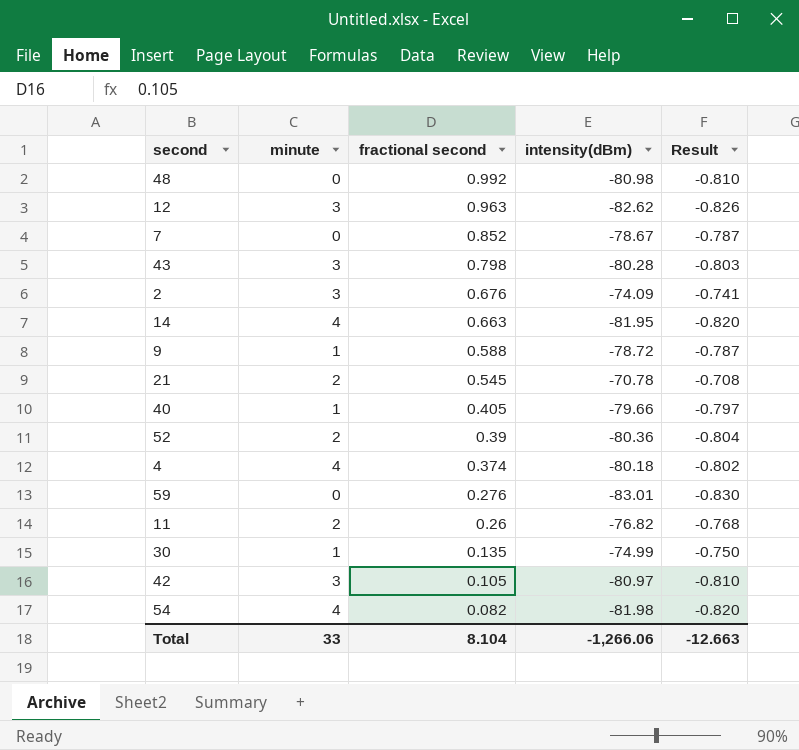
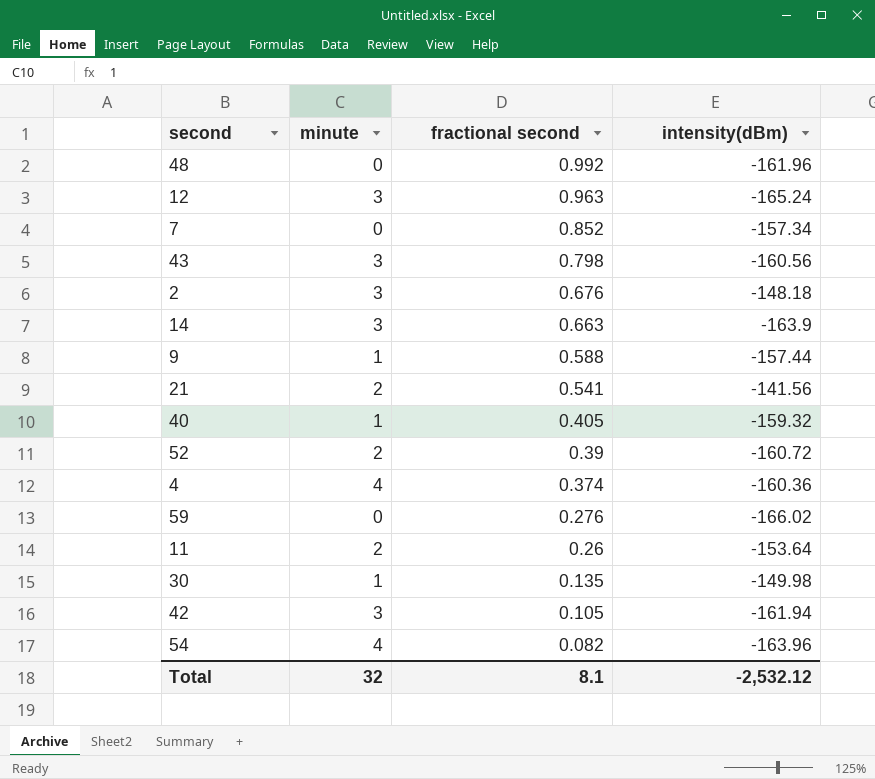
column Result | formula: [intensity(dBm)] * 0.01 -> none
48 | intensity(dBm): -80.98 -> -161.96
12 | intensity(dBm): -82.62 -> -165.24
7 | intensity(dBm): -78.67 -> -157.34
43 | intensity(dBm): -80.28 -> -160.56
2 | intensity(dBm): -74.09 -> -148.18
14 | minute: 4 -> 3
14 | intensity(dBm): -81.95 -> -163.9
9 | intensity(dBm): -78.72 -> -157.44
21 | fractional second: 0.545 -> 0.541
21 | intensity(dBm): -70.78 -> -141.56
40 | intensity(dBm): -79.66 -> -159.32
52 | intensity(dBm): -80.36 -> -160.72
4 | intensity(dBm): -80.18 -> -160.36
59 | intensity(dBm): -83.01 -> -166.02
11 | intensity(dBm): -76.82 -> -153.64
30 | intensity(dBm): -74.99 -> -149.98
42 | intensity(dBm): -80.97 -> -161.94
54 | intensity(dBm): -81.98 -> -163.96
Total | minute: 33 -> 32
Total | fractional second: 8.104 -> 8.1
Total | intensity(dBm): -1,266.06 -> -2,532.12

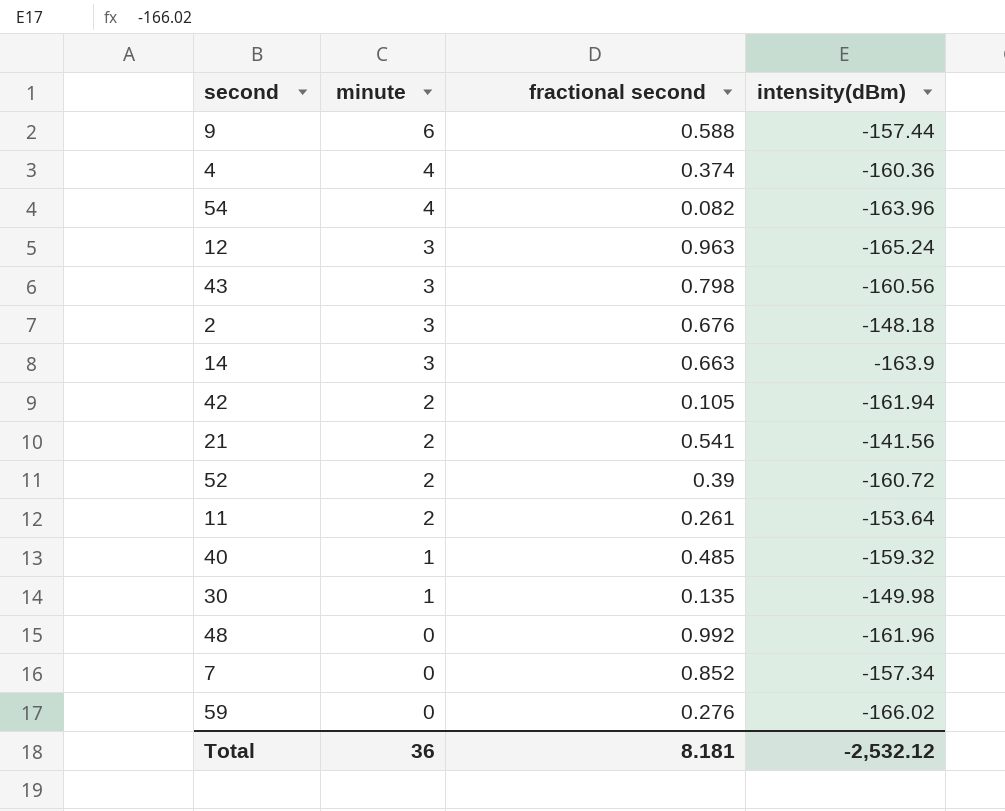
row order: fractional second descending -> minute descending
9 | minute: 1 -> 6
42 | minute: 3 -> 2
11 | fractional second: 0.26 -> 0.261
40 | fractional second: 0.405 -> 0.485
Total | minute: 32 -> 36
Total | fractional second: 8.1 -> 8.181

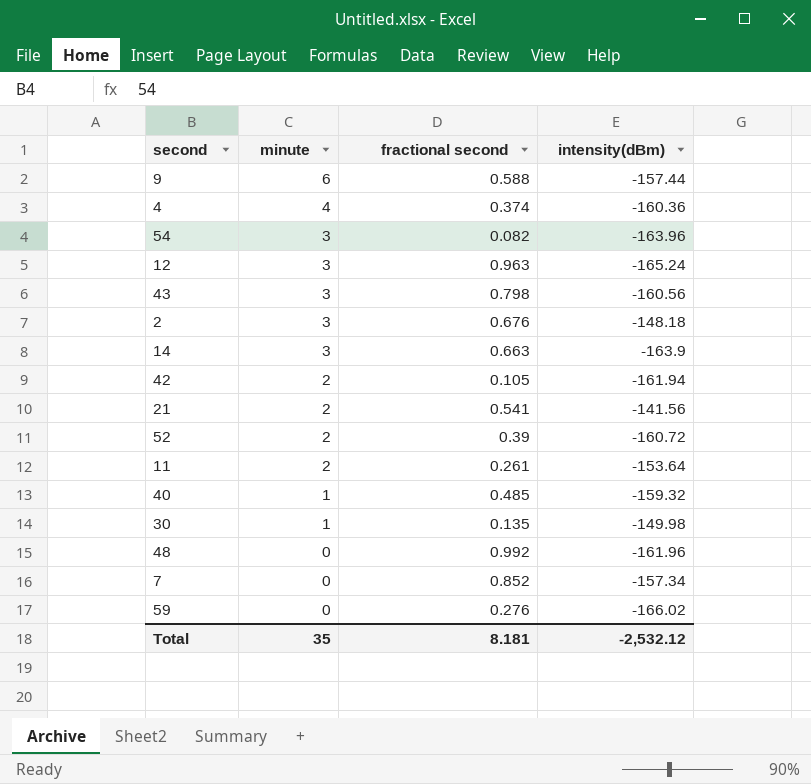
54 | minute: 4 -> 3
Total | minute: 36 -> 35

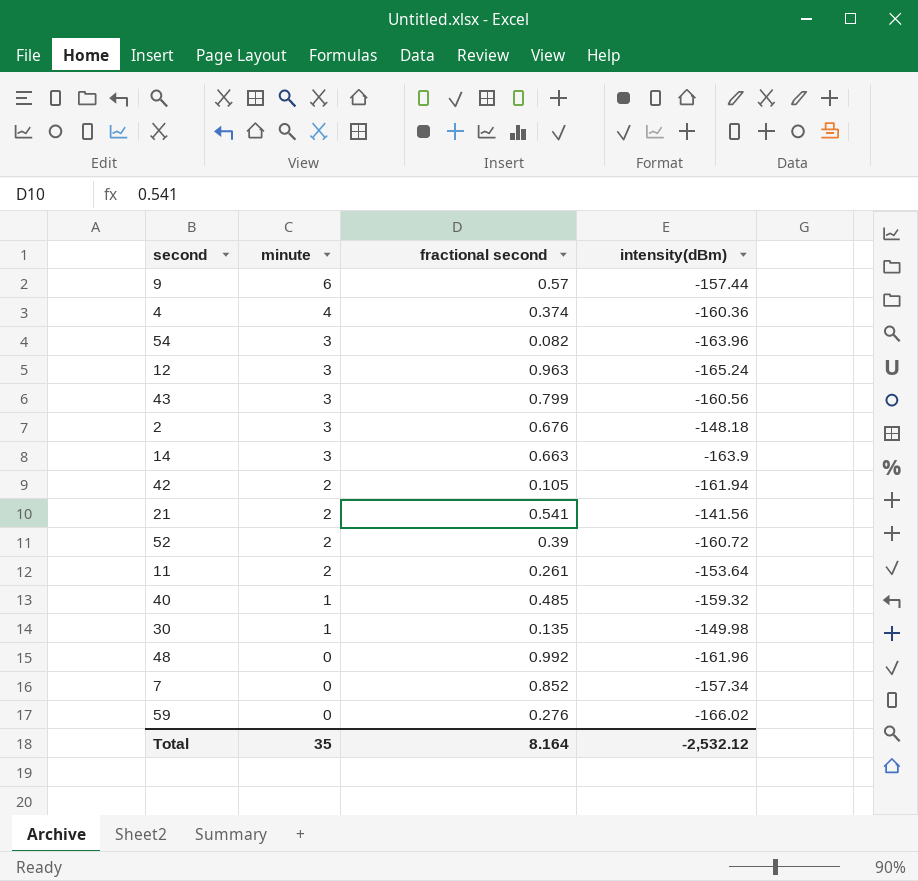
9 | fractional second: 0.588 -> 0.57
43 | fractional second: 0.798 -> 0.799
Total | fractional second: 8.181 -> 8.164

